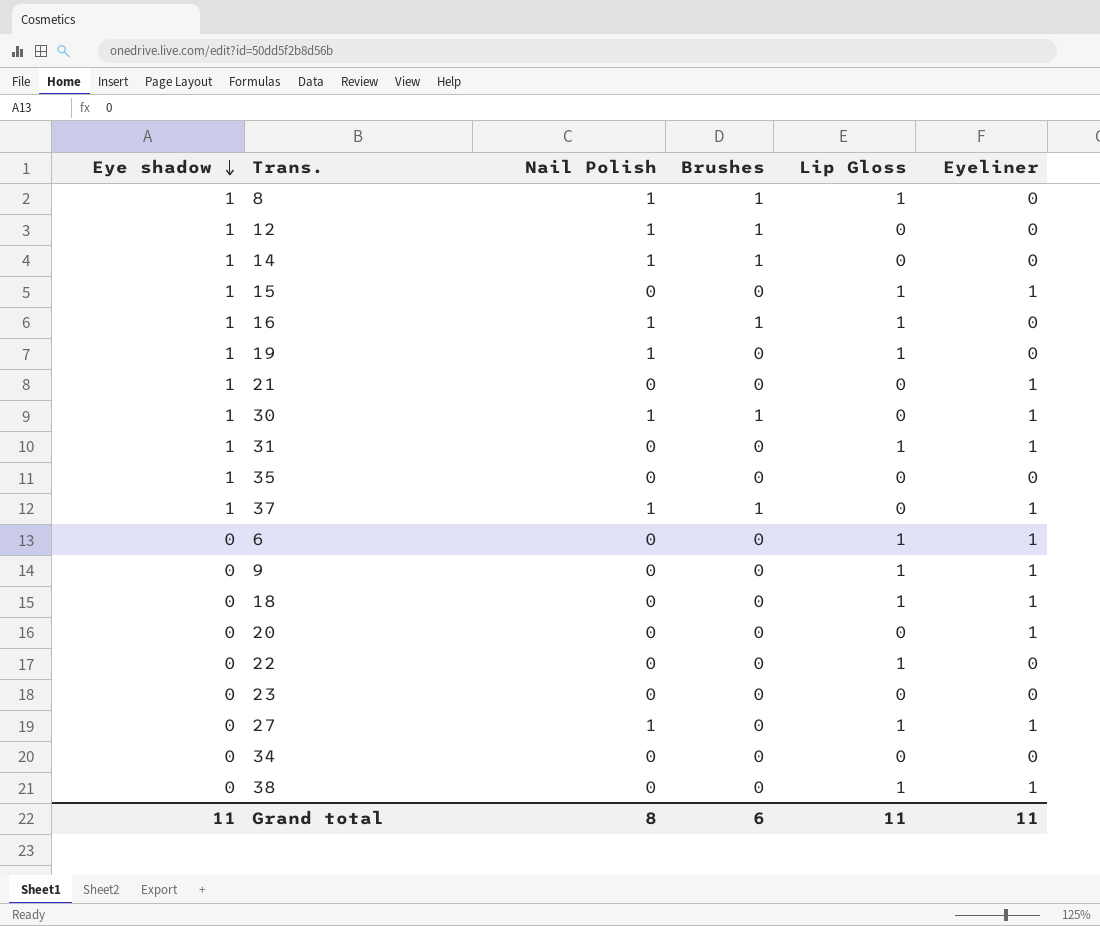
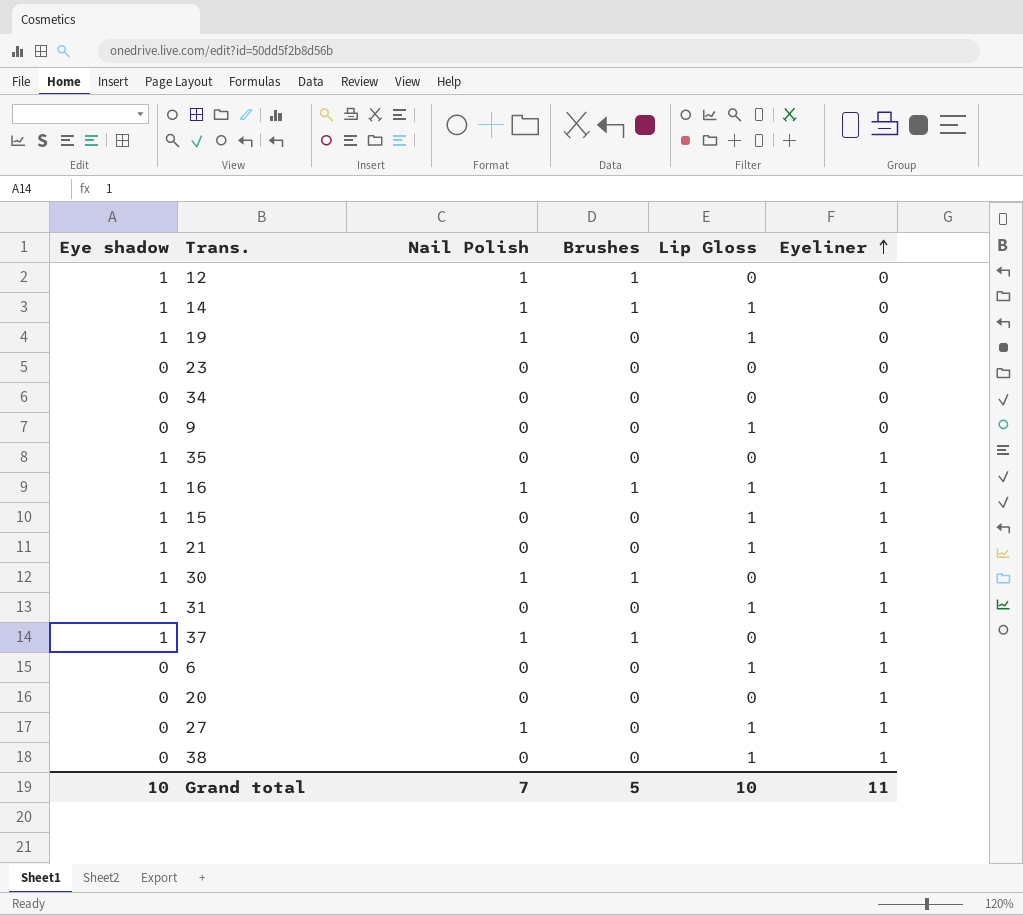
row order: Eye shadow descending -> Eyeliner ascending
row 8: 1 | 1 | 1 | 1 | 0 -> none
row 18: 0 | 0 | 0 | 1 | 1 -> none
row 22: 0 | 0 | 0 | 1 | 0 -> none
14 | Lip Gloss: 0 -> 1
9 | Eyeliner: 1 -> 0
35 | Eyeliner: 0 -> 1
16 | Eyeliner: 0 -> 1
21 | Lip Gloss: 0 -> 1
Grand total | Eye shadow: 11 -> 10
Grand total | Nail Polish: 8 -> 7
Grand total | Brushes: 6 -> 5
Grand total | Lip Gloss: 11 -> 10

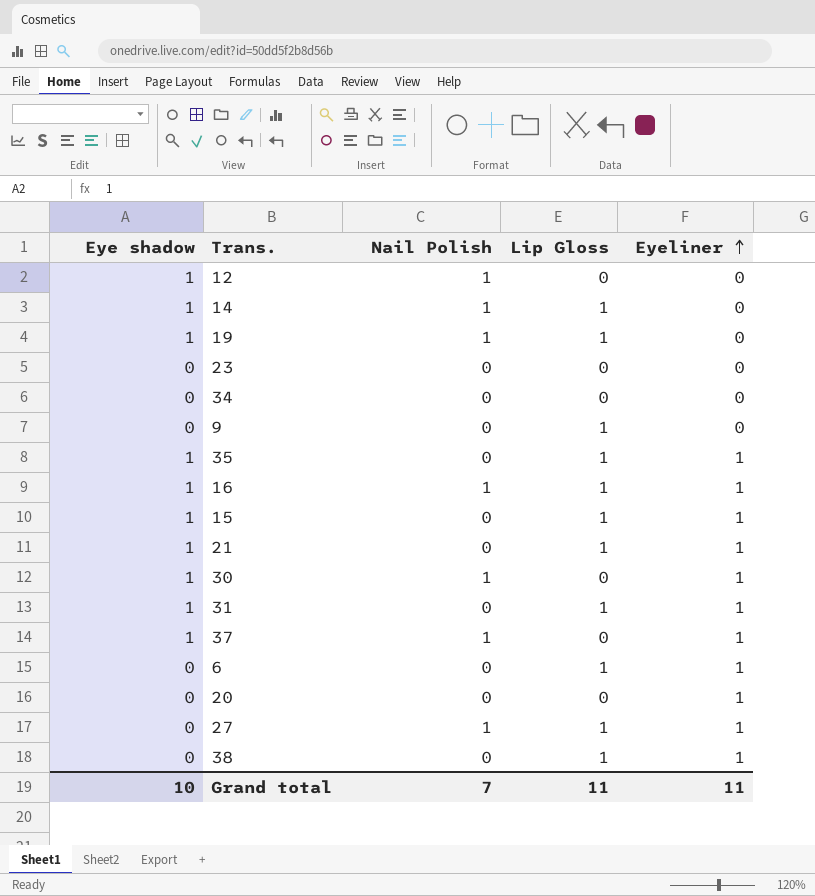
column Brushes | position: 4 -> none
35 | Lip Gloss: 0 -> 1
Grand total | Lip Gloss: 10 -> 11

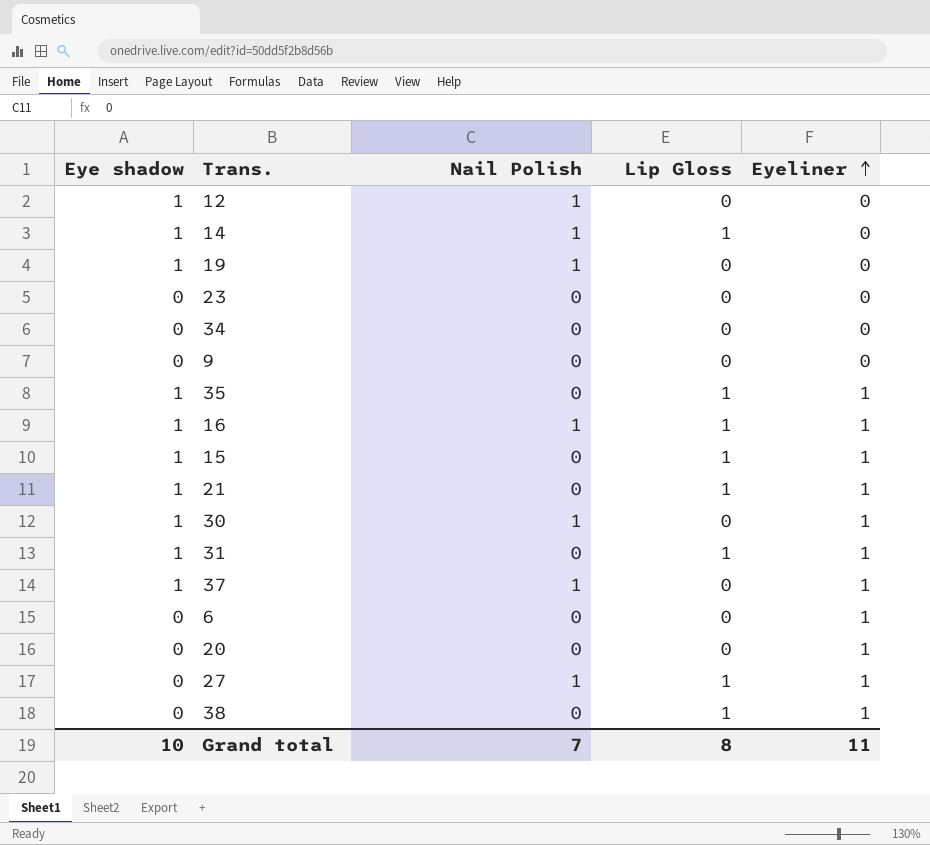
19 | Lip Gloss: 1 -> 0
9 | Lip Gloss: 1 -> 0
6 | Lip Gloss: 1 -> 0
Grand total | Lip Gloss: 11 -> 8

